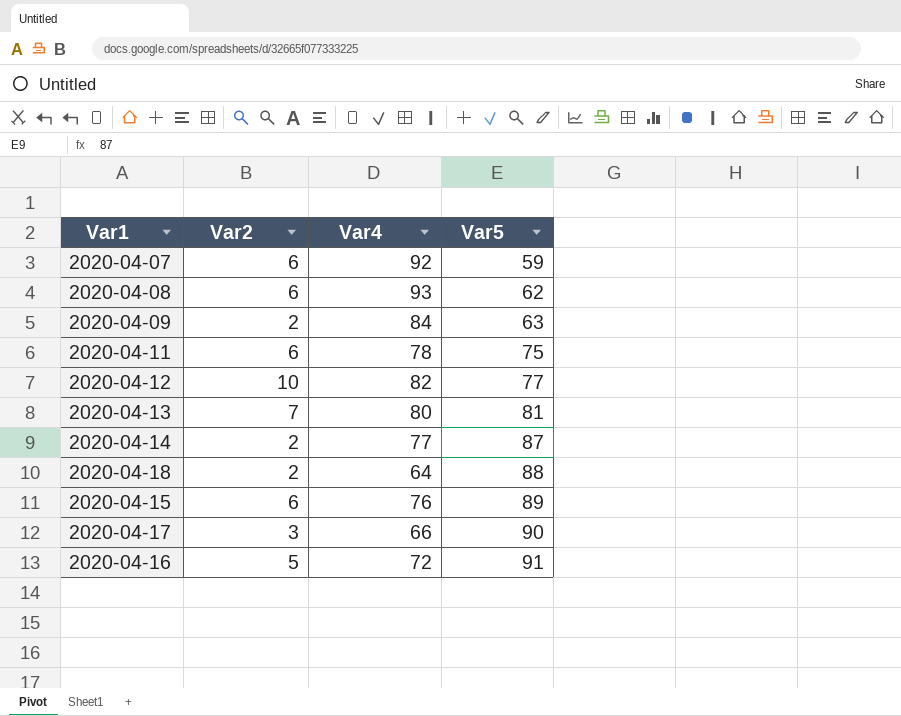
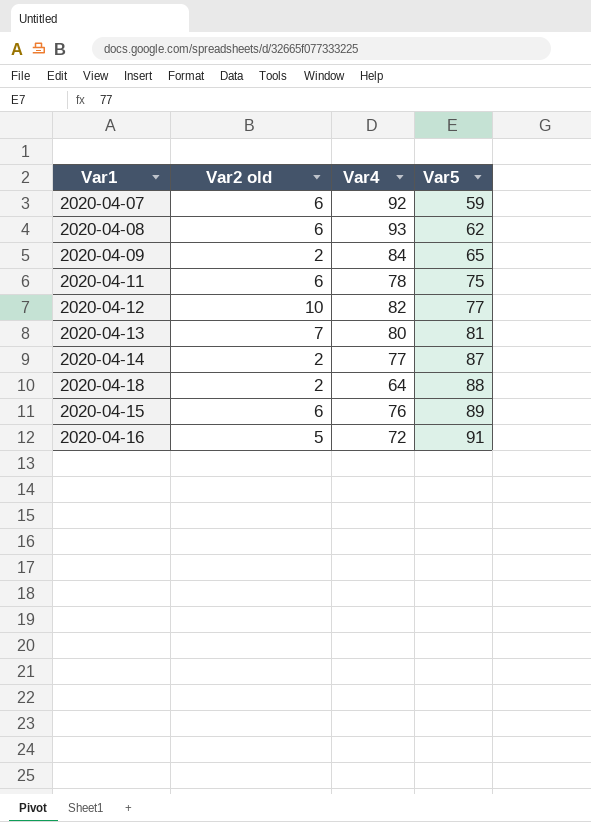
column name: Var2 -> Var2 old
row 2020-04-17: 3 | 66 | 90 -> none
2020-04-09 | Var5: 63 -> 65

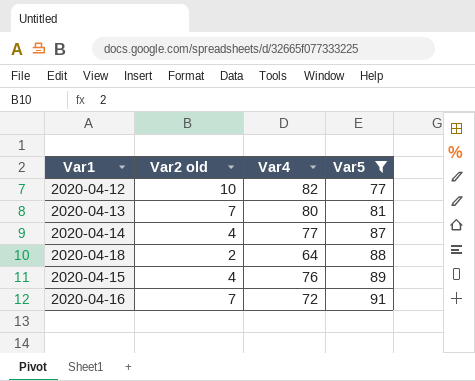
filter: none -> Var5 >= 77
2020-04-14 | Var2 old: 2 -> 4
2020-04-15 | Var2 old: 6 -> 4
2020-04-16 | Var2 old: 5 -> 7

